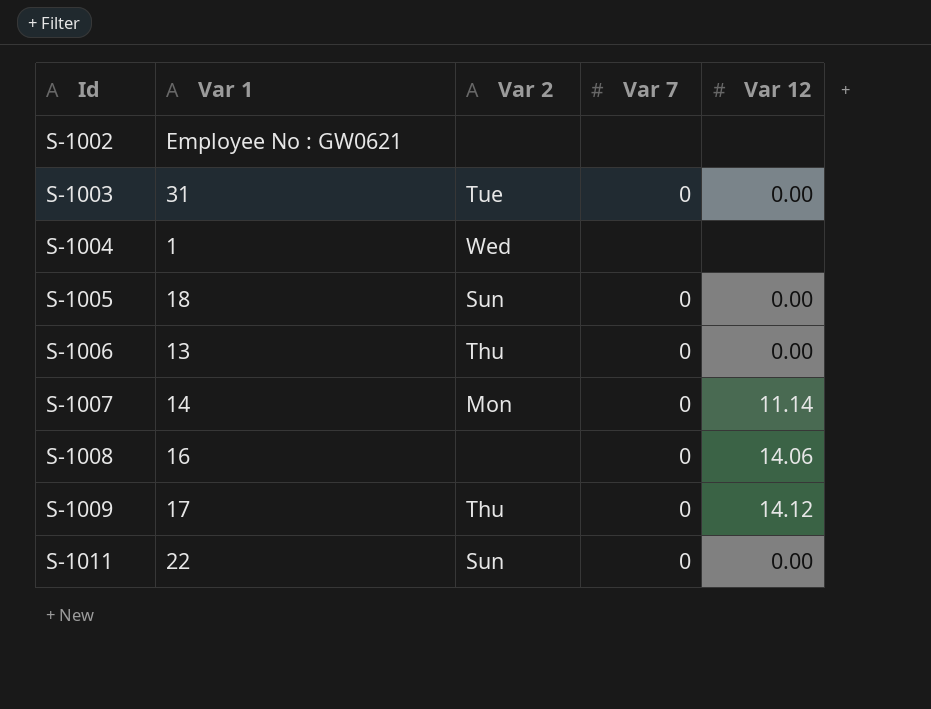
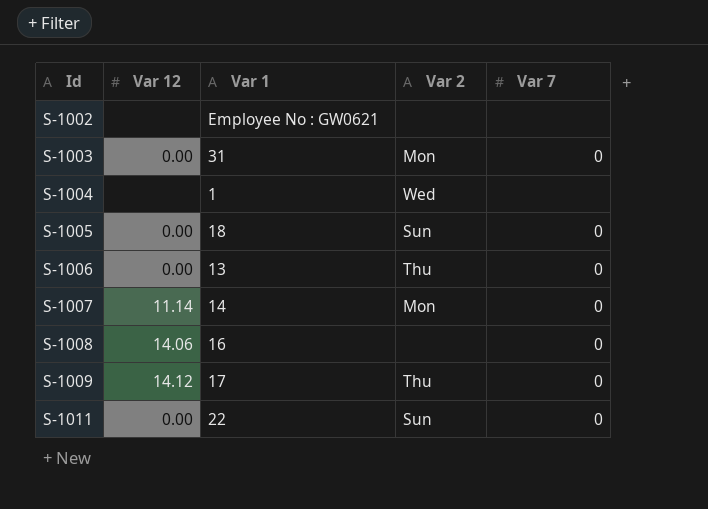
column Var 12 | position: 5 -> 2
S-1003 | Var 2: Tue -> Mon

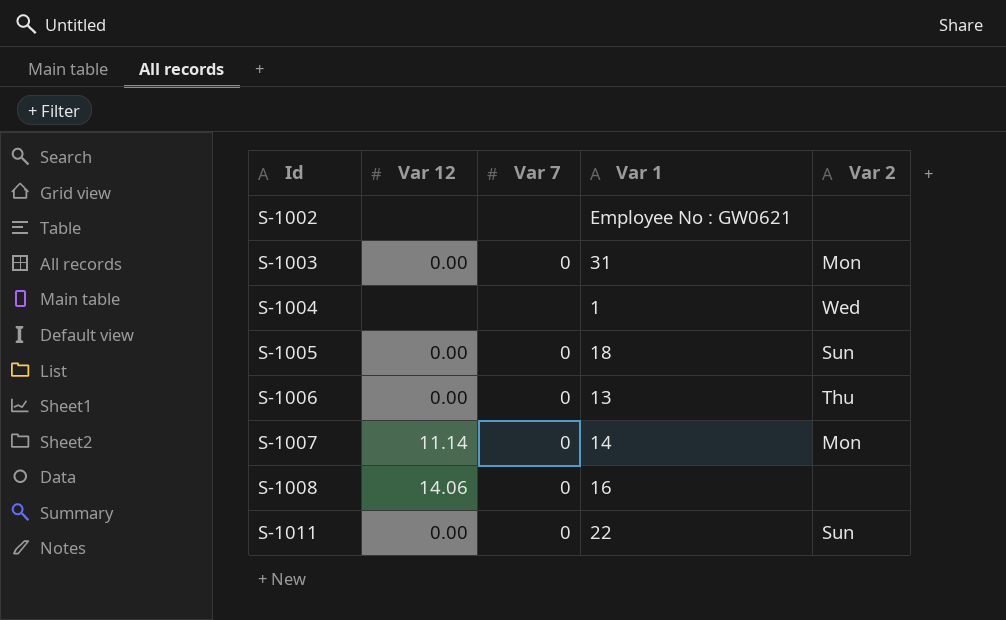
column Var 7 | position: 5 -> 3
row S-1009: 14.12 | 17 | Thu | 0 -> none

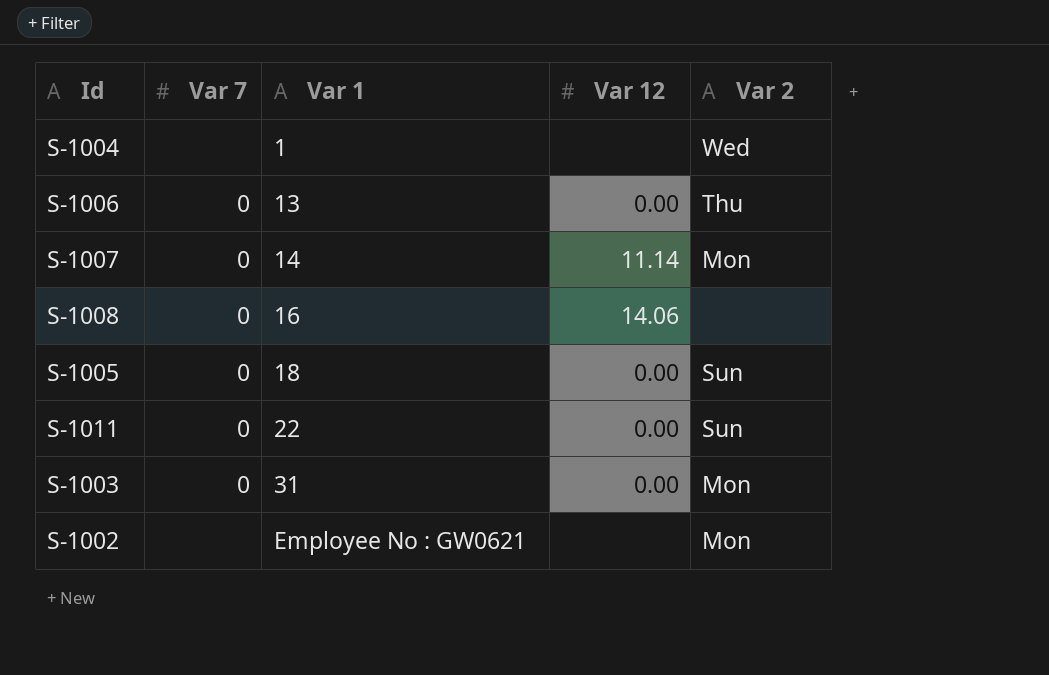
row order: Id ascending -> Var 1 ascending
column Var 12 | position: 2 -> 4
S-1002 | Var 2: none -> Mon

